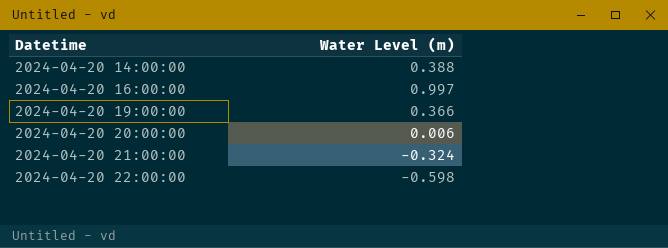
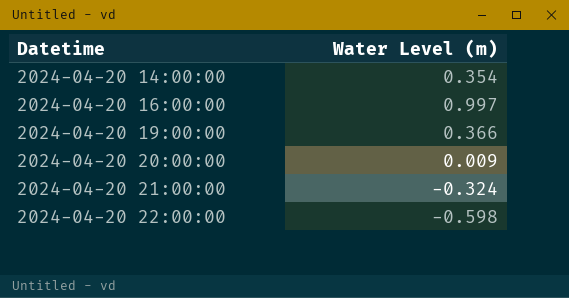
2024-04-20 14:00:00 | Water Level (m): 0.388 -> 0.354
2024-04-20 20:00:00 | Water Level (m): 0.006 -> 0.009

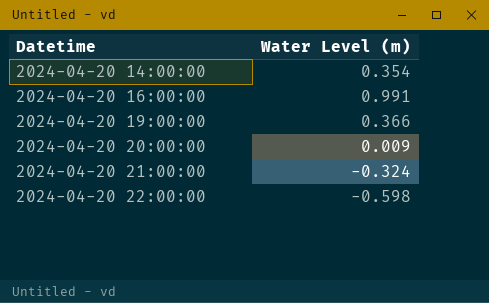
2024-04-20 16:00:00 | Water Level (m): 0.997 -> 0.991

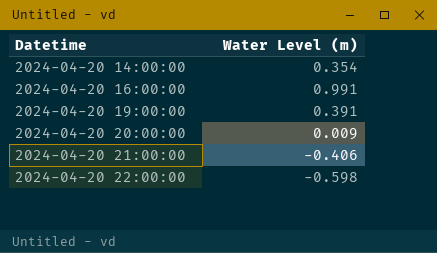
2024-04-20 19:00:00 | Water Level (m): 0.366 -> 0.391
2024-04-20 21:00:00 | Water Level (m): -0.324 -> -0.406

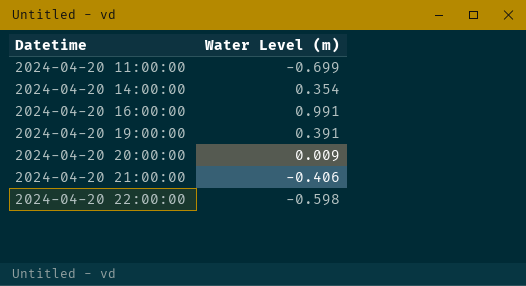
row 2024-04-20 11:00:00: none -> -0.699

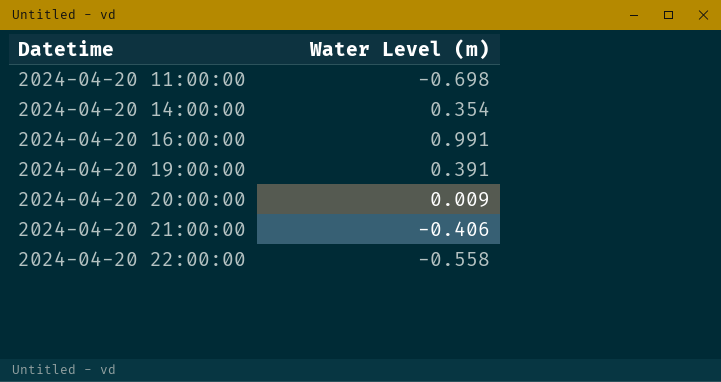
2024-04-20 11:00:00 | Water Level (m): -0.699 -> -0.698
2024-04-20 22:00:00 | Water Level (m): -0.598 -> -0.558

